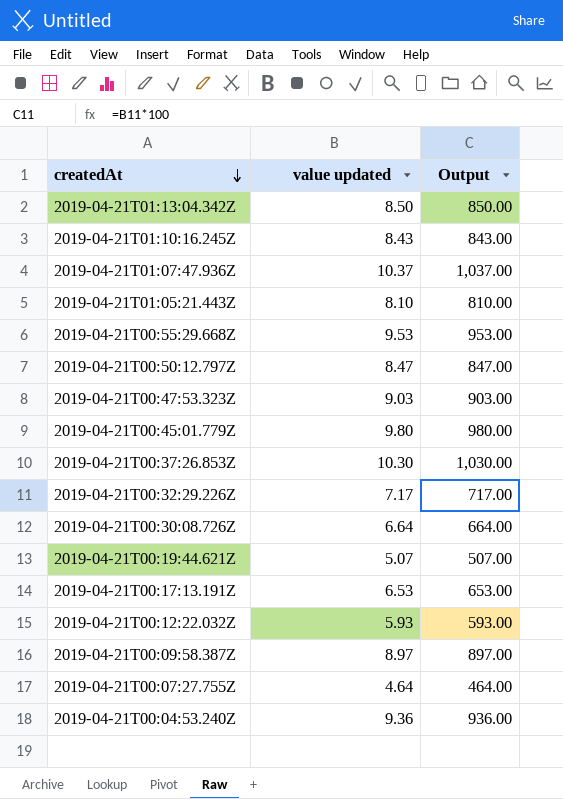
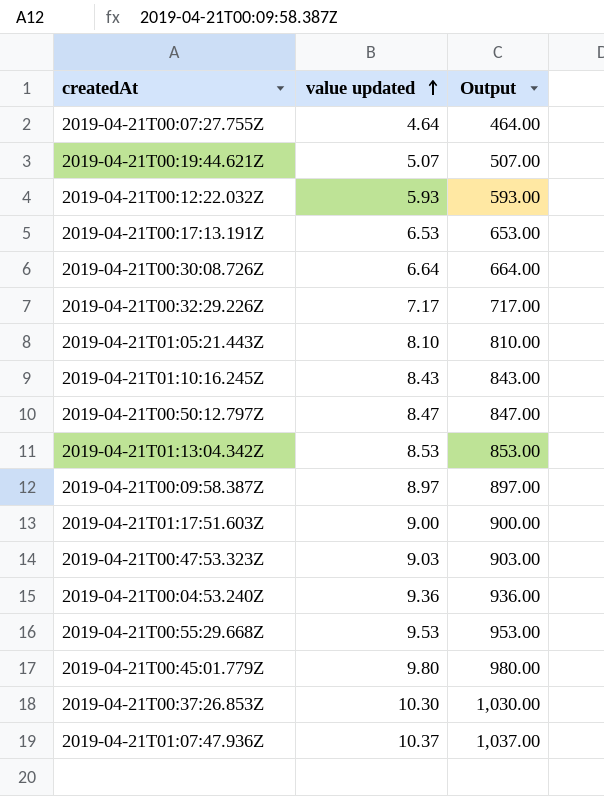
row order: createdAt descending -> value updated ascending
2019-04-21T01:13:04.342Z | value updated: 8.50 -> 8.53
2019-04-21T01:13:04.342Z | Output: 850.00 -> 853.00
row 2019-04-21T01:17:51.603Z: none -> 9.00 | 900.00

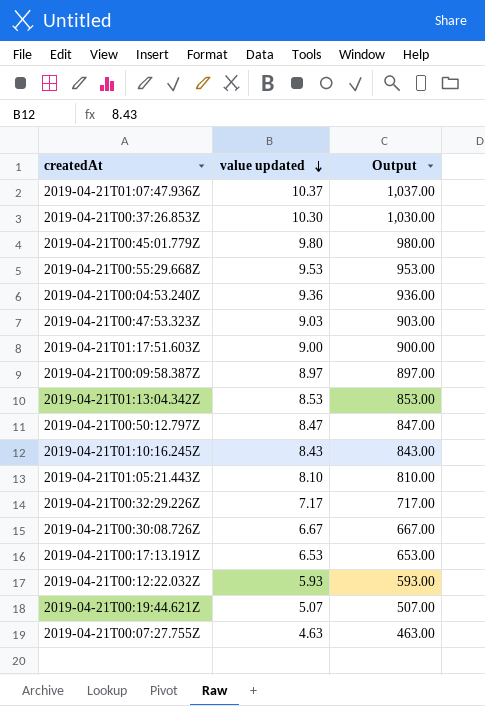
row order: value updated ascending -> value updated descending
2019-04-21T00:30:08.726Z | value updated: 6.64 -> 6.67
2019-04-21T00:30:08.726Z | Output: 664.00 -> 667.00
2019-04-21T00:07:27.755Z | value updated: 4.64 -> 4.63
2019-04-21T00:07:27.755Z | Output: 464.00 -> 463.00

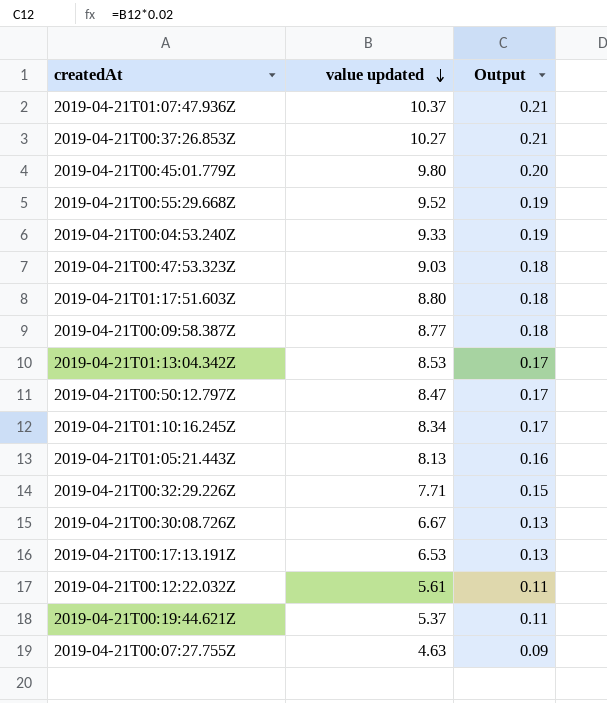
column Output | formula: [value updated] * 100 -> [value updated] * 0.02
2019-04-21T00:37:26.853Z | value updated: 10.30 -> 10.27
2019-04-21T00:55:29.668Z | value updated: 9.53 -> 9.52
2019-04-21T00:04:53.240Z | value updated: 9.36 -> 9.33
2019-04-21T01:17:51.603Z | value updated: 9.00 -> 8.80
2019-04-21T00:09:58.387Z | value updated: 8.97 -> 8.77
2019-04-21T01:10:16.245Z | value updated: 8.43 -> 8.34
2019-04-21T01:05:21.443Z | value updated: 8.10 -> 8.13
2019-04-21T00:32:29.226Z | value updated: 7.17 -> 7.71
2019-04-21T00:12:22.032Z | value updated: 5.93 -> 5.61
2019-04-21T00:19:44.621Z | value updated: 5.07 -> 5.37

